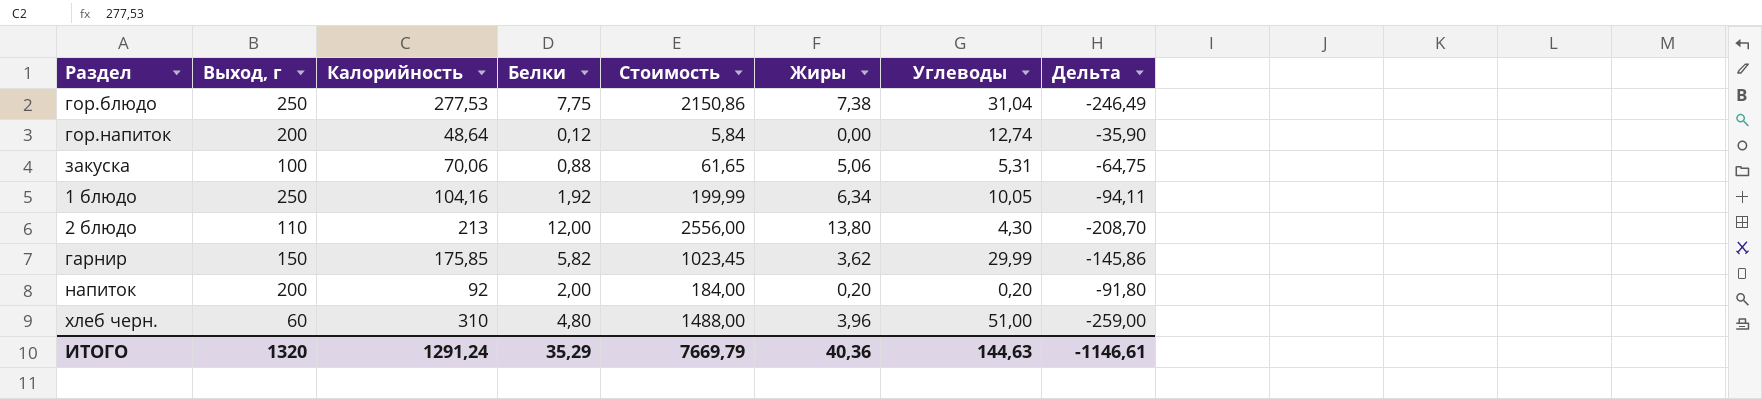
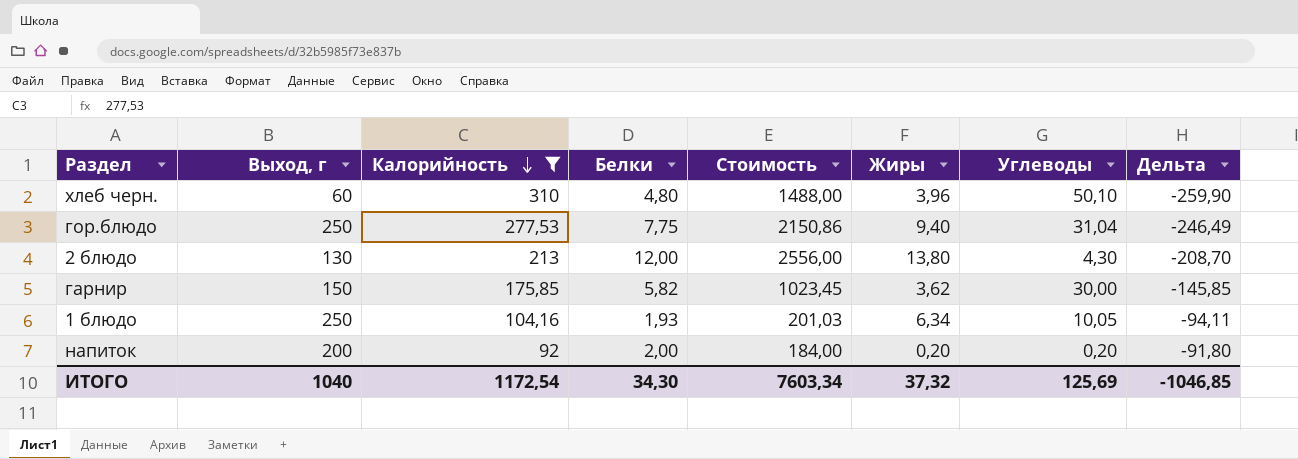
filter: none -> Калорийность >= 92
row order: none -> Калорийность descending
хлеб черн. | Углеводы: 51,00 -> 50,10
хлеб черн. | Дельта: -259,00 -> -259,90
гор.блюдо | Жиры: 7,38 -> 9,40
2 блюдо | Выход, г: 110 -> 130
гарнир | Углеводы: 29,99 -> 30,00
гарнир | Дельта: -145,86 -> -145,85
1 блюдо | Белки: 1,92 -> 1,93
1 блюдо | Стоимость: 199,99 -> 201,03
ИТОГО | Выход, г: 1320 -> 1040
ИТОГО | Калорийность: 1291,24 -> 1172,54
ИТОГО | Белки: 35,29 -> 34,30
ИТОГО | Стоимость: 7669,79 -> 7603,34
ИТОГО | Жиры: 40,36 -> 37,32
ИТОГО | Углеводы: 144,63 -> 125,69
ИТОГО | Дельта: -1146,61 -> -1046,85

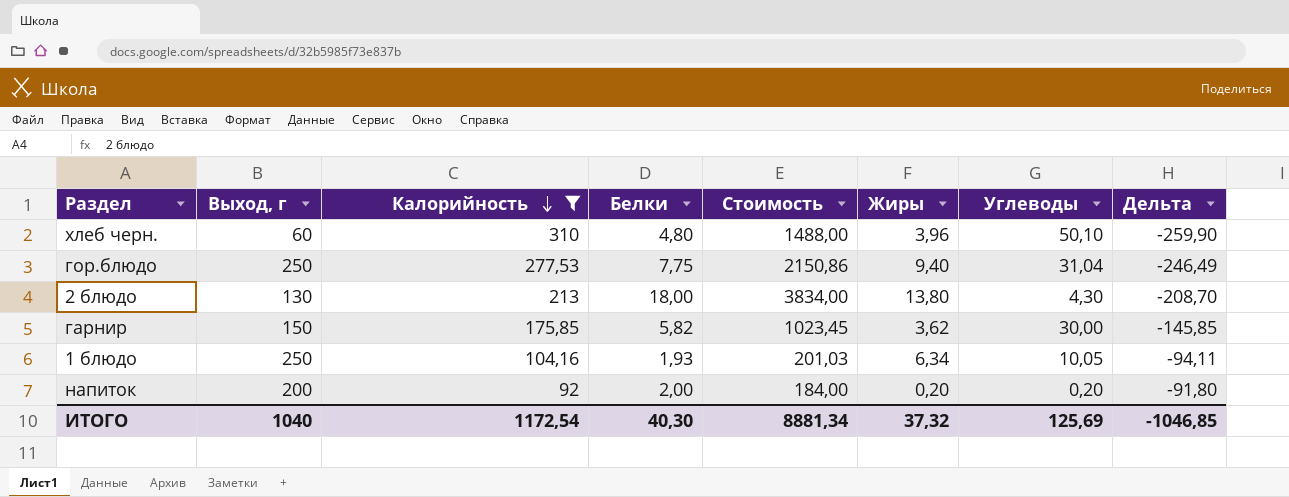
2 блюдо | Белки: 12,00 -> 18,00
2 блюдо | Стоимость: 2556,00 -> 3834,00
ИТОГО | Белки: 34,30 -> 40,30
ИТОГО | Стоимость: 7603,34 -> 8881,34

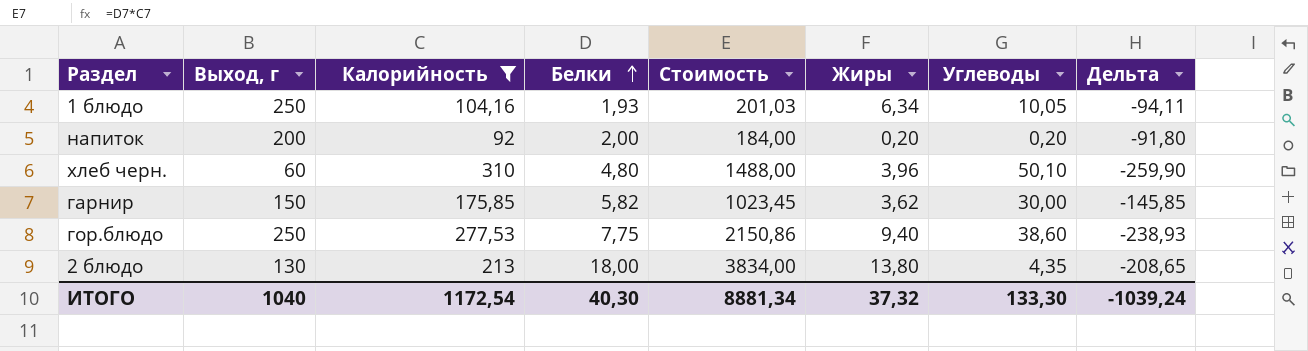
row order: Калорийность descending -> Белки ascending
гор.блюдо | Углеводы: 31,04 -> 38,60
гор.блюдо | Дельта: -246,49 -> -238,93
2 блюдо | Углеводы: 4,30 -> 4,35
2 блюдо | Дельта: -208,70 -> -208,65
ИТОГО | Углеводы: 125,69 -> 133,30
ИТОГО | Дельта: -1046,85 -> -1039,24

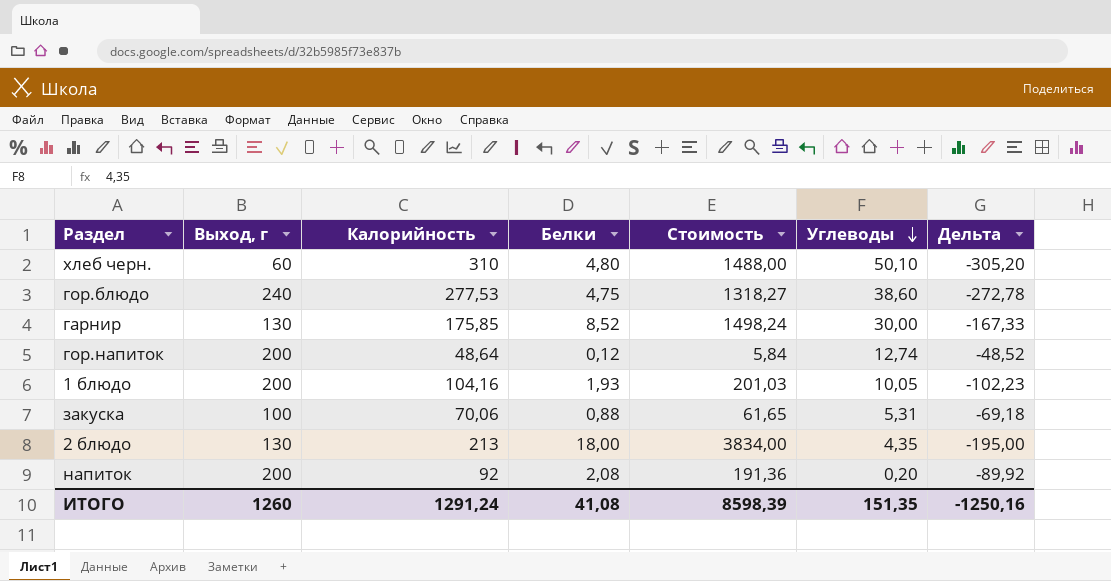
filter: Калорийность >= 92 -> none
row order: Белки ascending -> Углеводы descending
column Жиры | position: 6 -> none
column Дельта | formula: [Углеводы] - [Калорийность] -> [Белки] - [Калорийность]
гор.блюдо | Выход, г: 250 -> 240
гор.блюдо | Белки: 7,75 -> 4,75
гор.блюдо | Стоимость: 2150,86 -> 1318,27
гарнир | Выход, г: 150 -> 130
гарнир | Белки: 5,82 -> 8,52
гарнир | Стоимость: 1023,45 -> 1498,24
1 блюдо | Выход, г: 250 -> 200
напиток | Белки: 2,00 -> 2,08
напиток | Стоимость: 184,00 -> 191,36
ИТОГО | Выход, г: 1040 -> 1260
ИТОГО | Калорийность: 1172,54 -> 1291,24
ИТОГО | Белки: 40,30 -> 41,08
ИТОГО | Стоимость: 8881,34 -> 8598,39
ИТОГО | Углеводы: 133,30 -> 151,35
ИТОГО | Дельта: -1039,24 -> -1250,16

